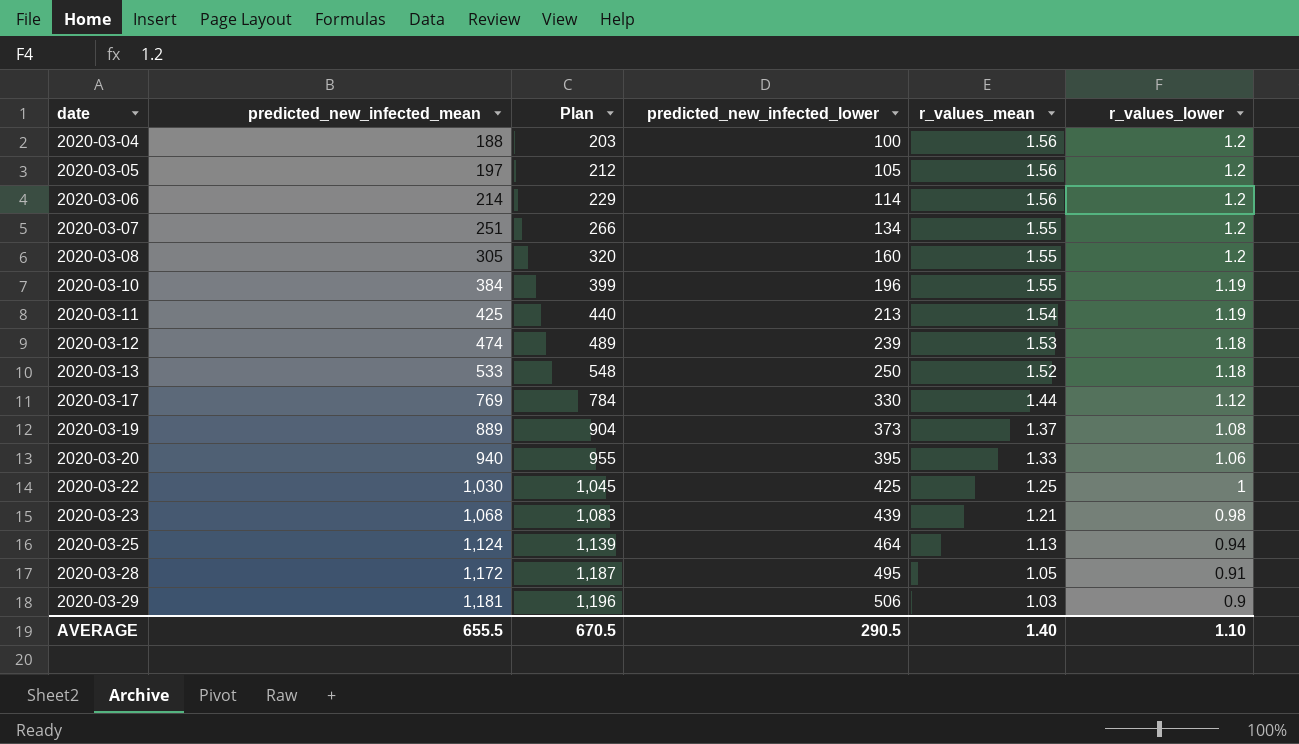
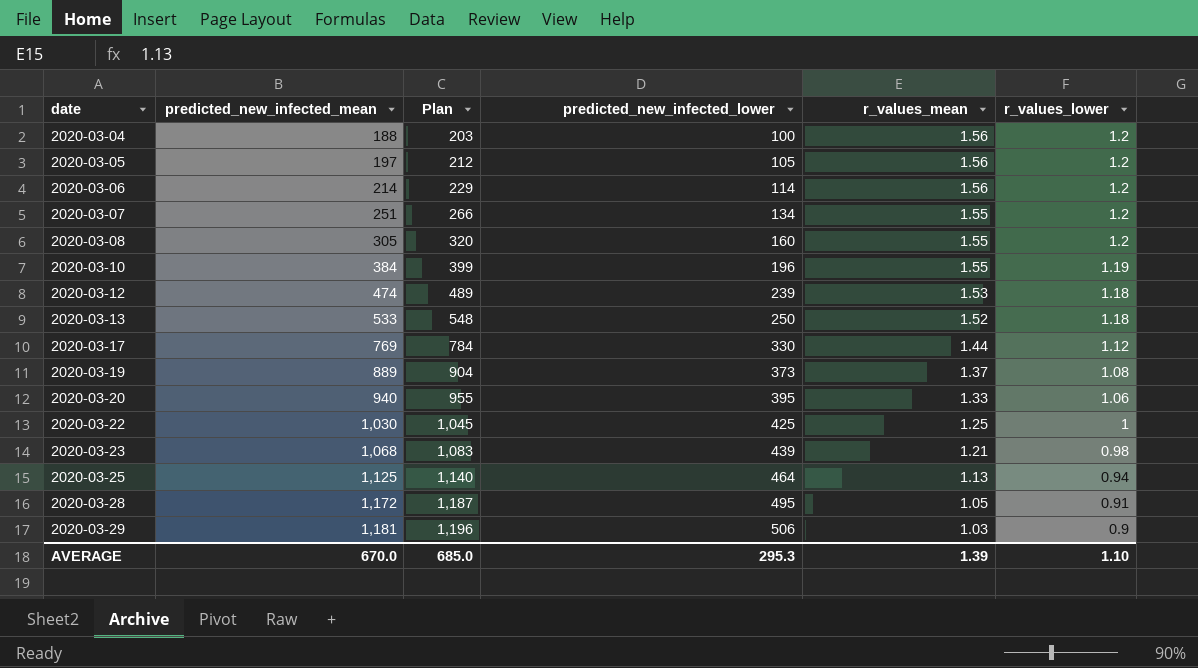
row 2020-03-11: 425 | 440 | 213 | 1.54 | 1.19 -> none
2020-03-25 | predicted_new_infected_mean: 1,124 -> 1,125
2020-03-25 | Plan: 1,139 -> 1,140
AVERAGE | predicted_new_infected_mean: 655.5 -> 670.0
AVERAGE | Plan: 670.5 -> 685.0
AVERAGE | predicted_new_infected_lower: 290.5 -> 295.3
AVERAGE | r_values_mean: 1.40 -> 1.39

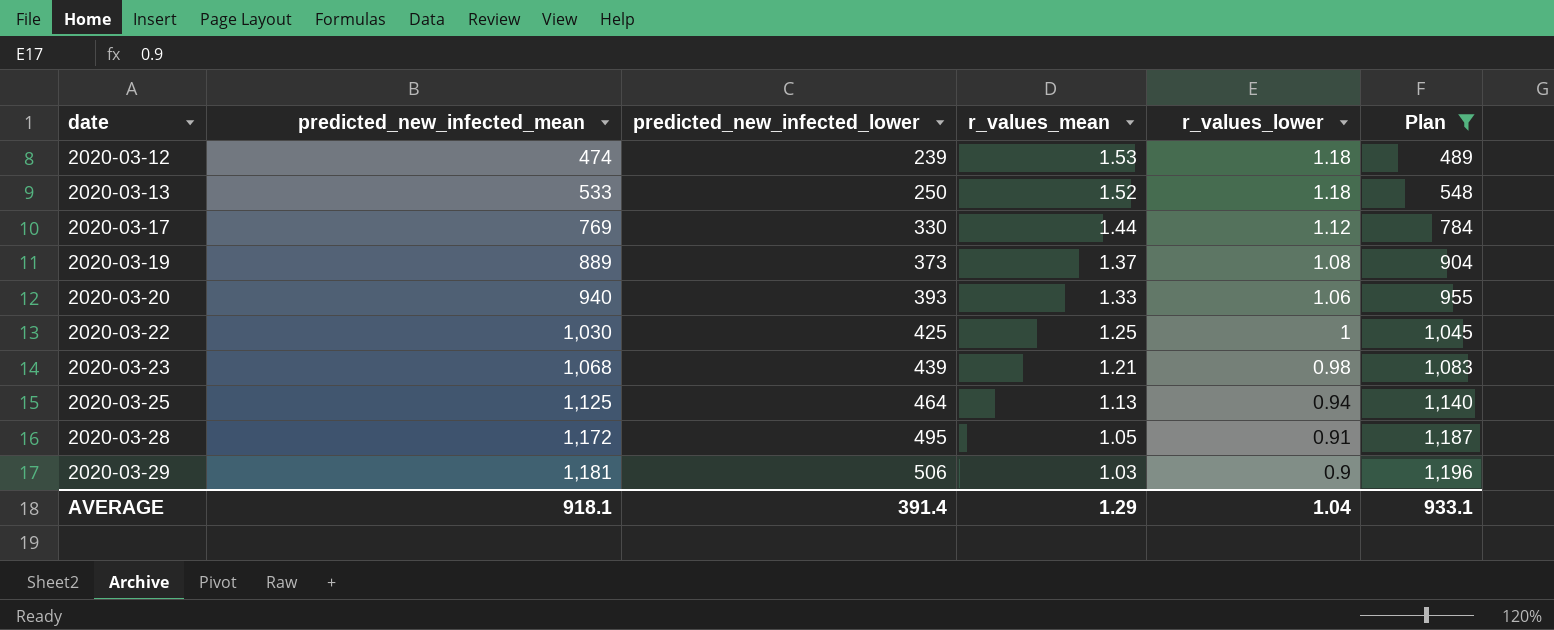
filter: none -> Plan >= 489
column Plan | position: 3 -> 6
2020-03-20 | predicted_new_infected_lower: 395 -> 393
AVERAGE | predicted_new_infected_mean: 670.0 -> 918.1
AVERAGE | predicted_new_infected_lower: 295.3 -> 391.4
AVERAGE | r_values_mean: 1.39 -> 1.29
AVERAGE | r_values_lower: 1.10 -> 1.04
AVERAGE | Plan: 685.0 -> 933.1

